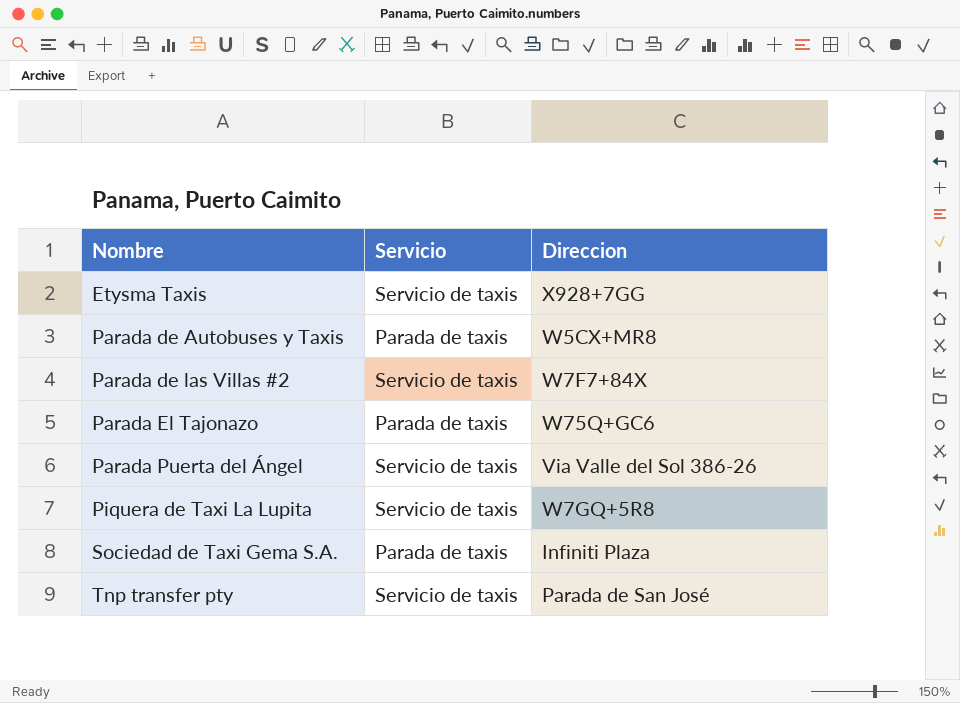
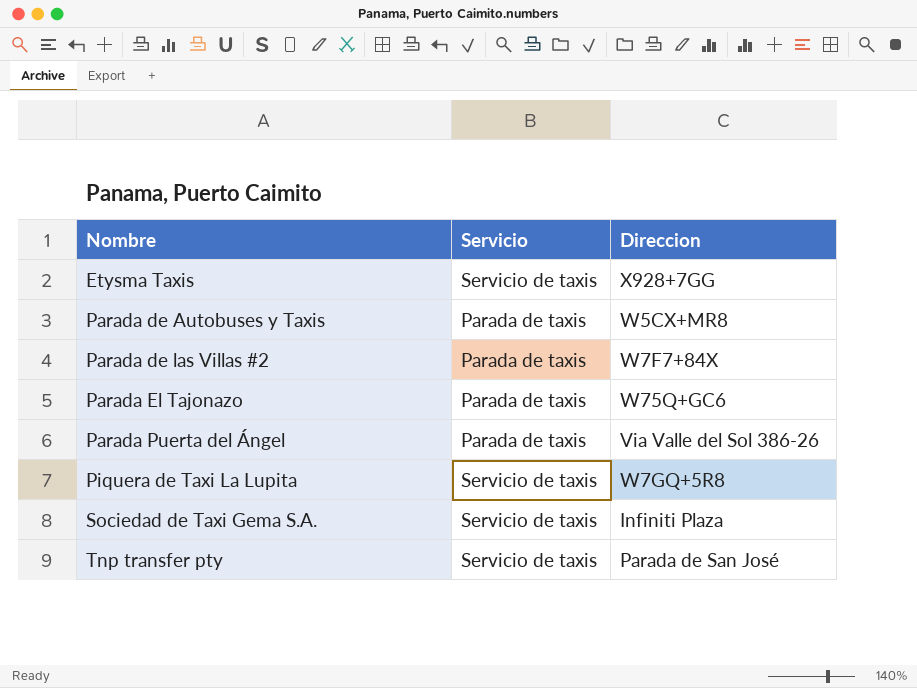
Parada de las Villas #2 | Servicio: Servicio de taxis -> Parada de taxis
Parada Puerta del Ángel | Servicio: Servicio de taxis -> Parada de taxis
Sociedad de Taxi Gema S.A. | Servicio: Parada de taxis -> Servicio de taxis

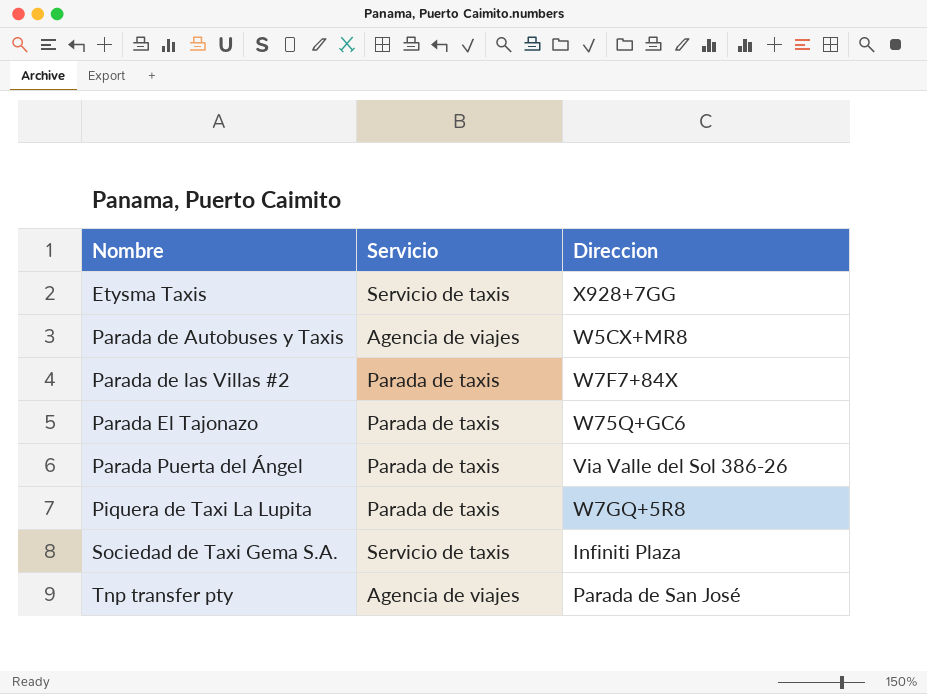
Parada de Autobuses y Taxis | Servicio: Parada de taxis -> Agencia de viajes
Piquera de Taxi La Lupita | Servicio: Servicio de taxis -> Parada de taxis
Tnp transfer pty | Servicio: Servicio de taxis -> Agencia de viajes

